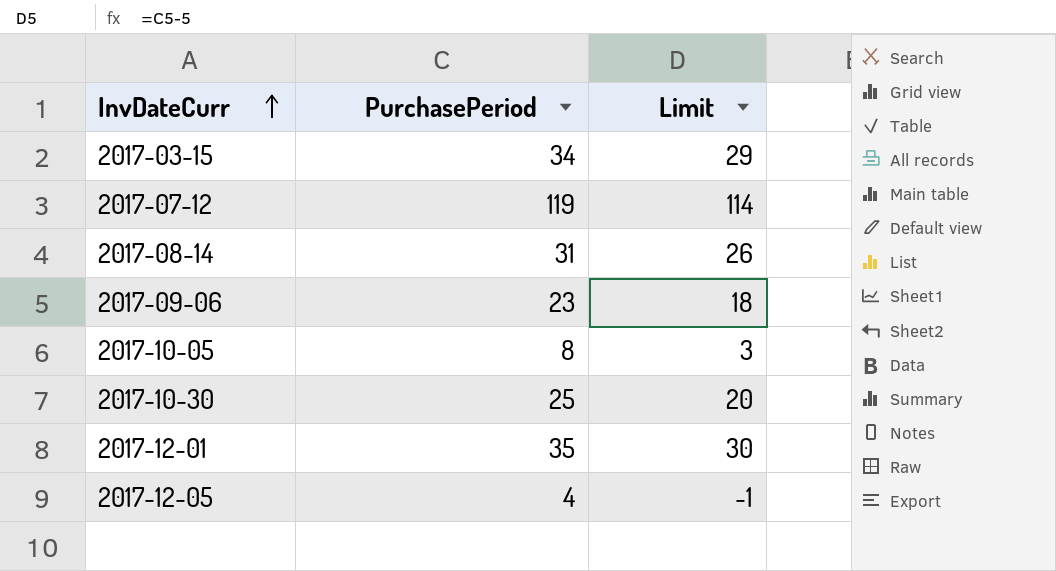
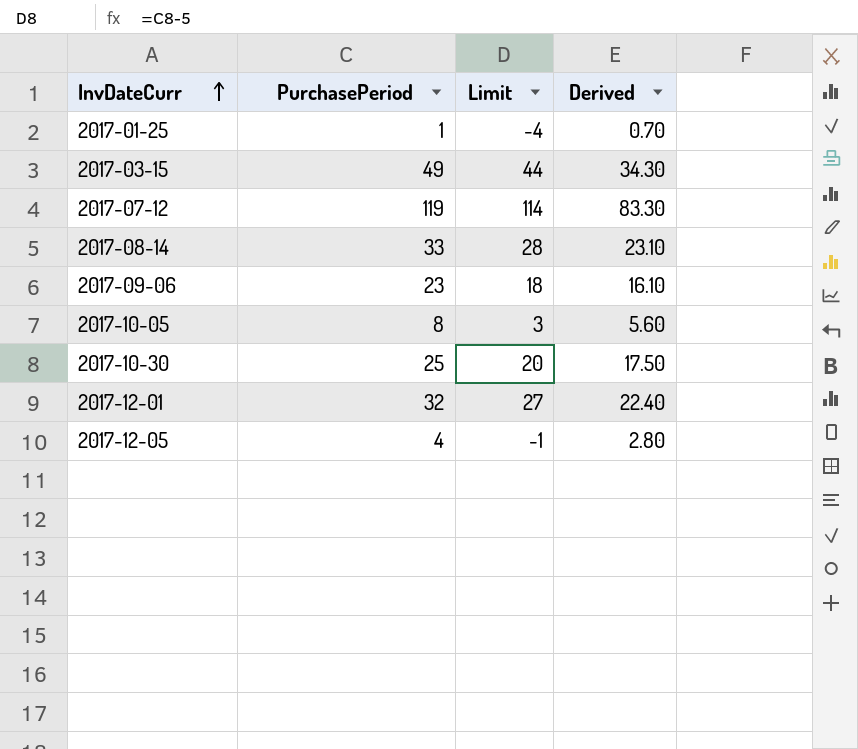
column Derived | formula: none -> [PurchasePeriod] * 0.7
row 2017-01-25: none -> 1 | -4 | 0.70
2017-03-15 | PurchasePeriod: 34 -> 49
2017-03-15 | Limit: 29 -> 44
2017-08-14 | PurchasePeriod: 31 -> 33
2017-08-14 | Limit: 26 -> 28
2017-12-01 | PurchasePeriod: 35 -> 32
2017-12-01 | Limit: 30 -> 27

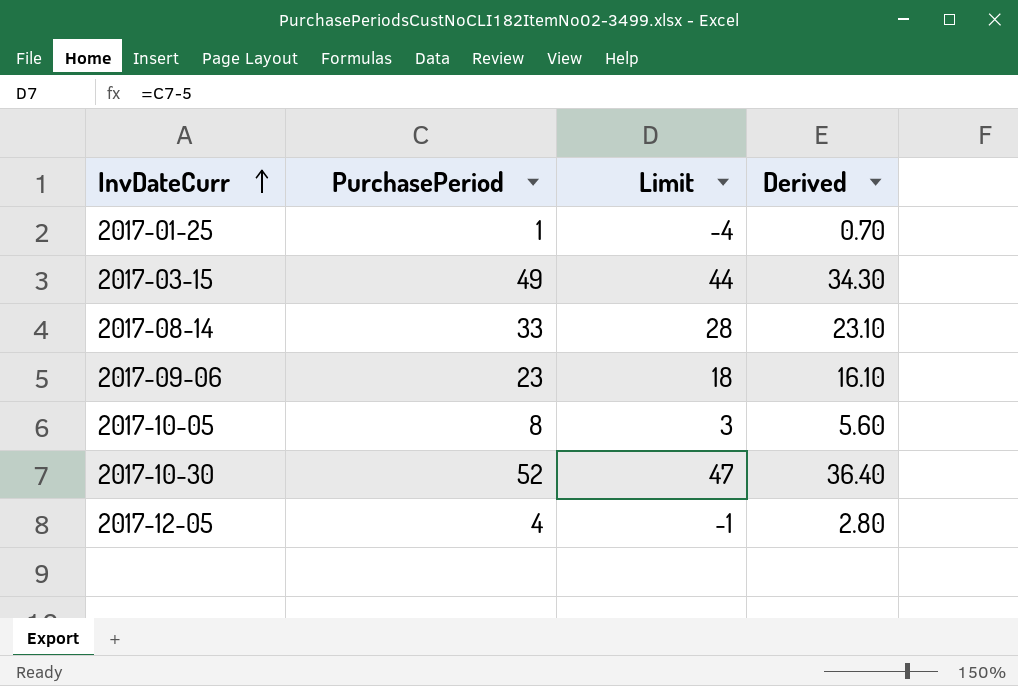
row 2017-07-12: 119 | 114 | 83.30 -> none
row 2017-12-01: 32 | 27 | 22.40 -> none
2017-10-30 | PurchasePeriod: 25 -> 52
2017-10-30 | Limit: 20 -> 47
2017-10-30 | Derived: 17.50 -> 36.40

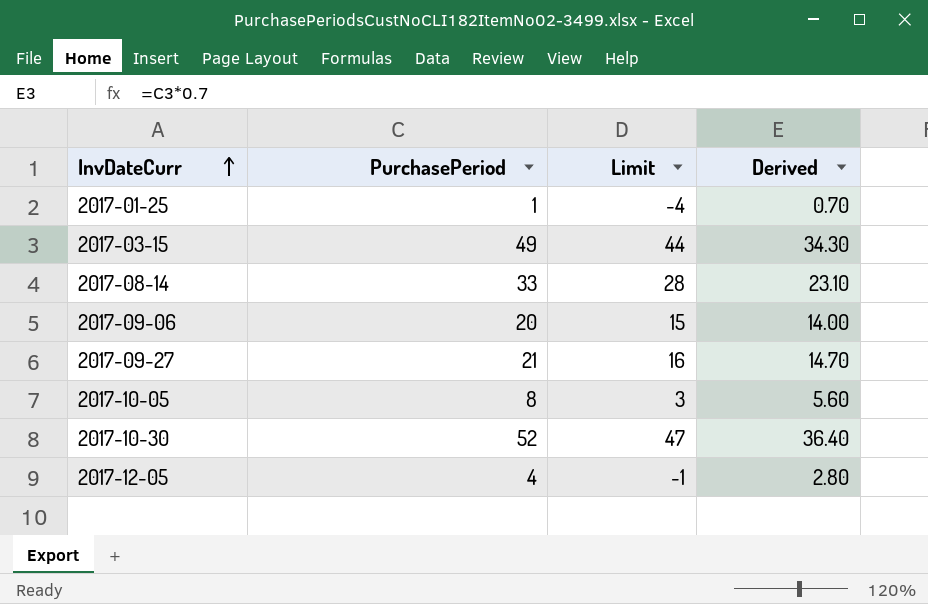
2017-09-06 | PurchasePeriod: 23 -> 20
2017-09-06 | Limit: 18 -> 15
2017-09-06 | Derived: 16.10 -> 14.00
row 2017-09-27: none -> 21 | 16 | 14.70

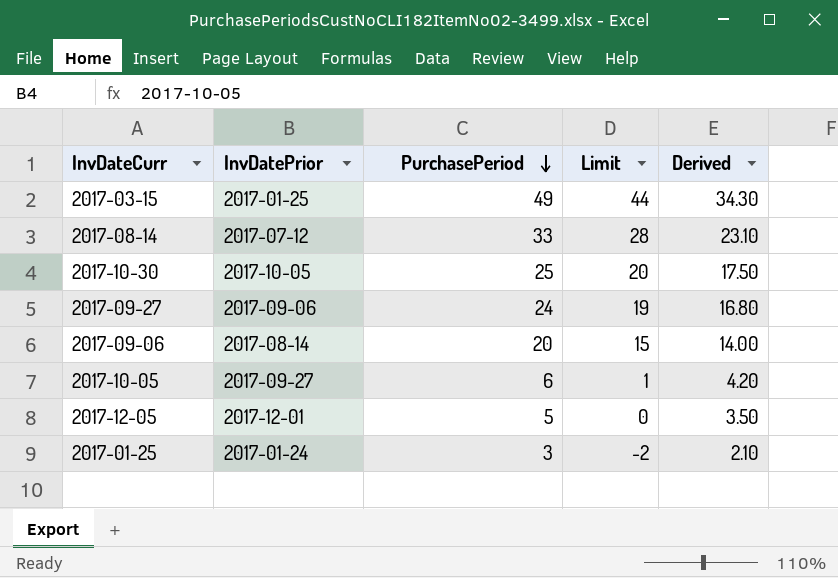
row order: InvDateCurr ascending -> PurchasePeriod descending
column InvDatePrior | position: none -> 2
2017-10-30 | PurchasePeriod: 52 -> 25
2017-10-30 | Limit: 47 -> 20
2017-10-30 | Derived: 36.40 -> 17.50
2017-09-27 | PurchasePeriod: 21 -> 24
2017-09-27 | Limit: 16 -> 19
2017-09-27 | Derived: 14.70 -> 16.80
2017-10-05 | PurchasePeriod: 8 -> 6
2017-10-05 | Limit: 3 -> 1
2017-10-05 | Derived: 5.60 -> 4.20
2017-12-05 | PurchasePeriod: 4 -> 5
2017-12-05 | Limit: -1 -> 0
2017-12-05 | Derived: 2.80 -> 3.50
2017-01-25 | PurchasePeriod: 1 -> 3
2017-01-25 | Limit: -4 -> -2
2017-01-25 | Derived: 0.70 -> 2.10

